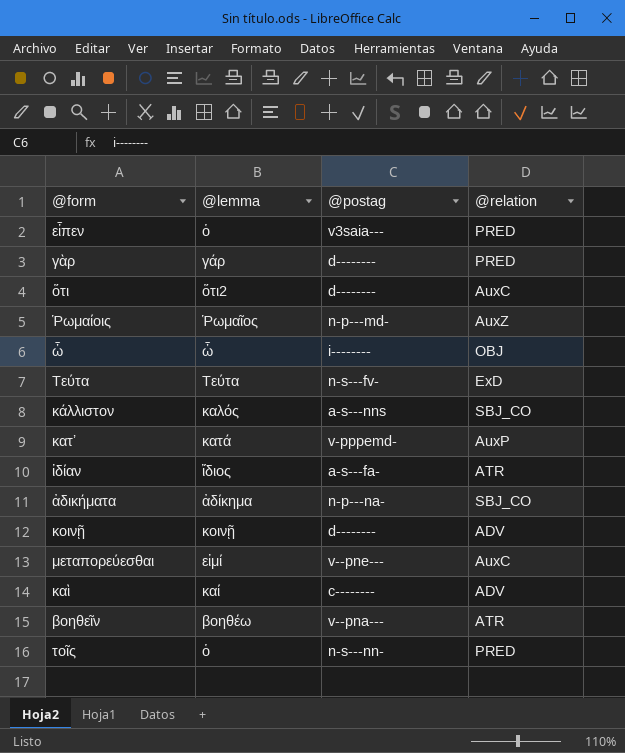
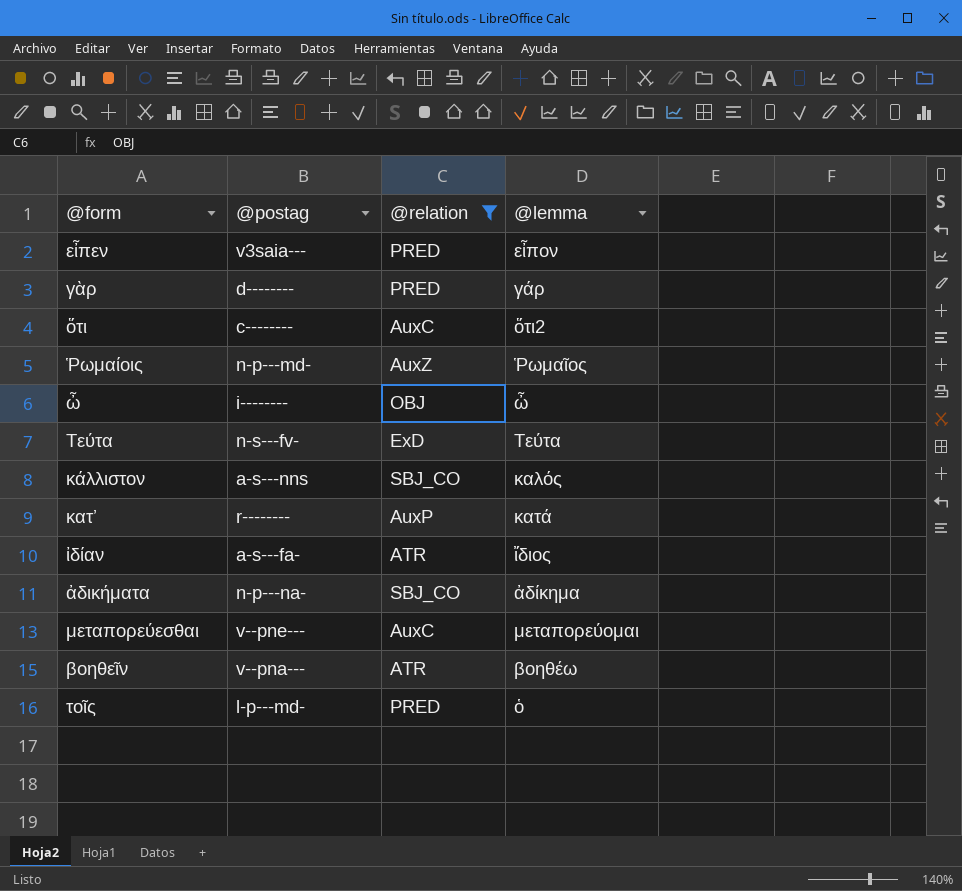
filter: none -> @relation != ADV
column @lemma | position: 2 -> 4
εἶπεν | @lemma: ὁ -> εἶπον
ὅτι | @postag: d-------- -> c--------
κατʼ | @postag: v-pppemd- -> r--------
μεταπορεύεσθαι | @lemma: εἰμί -> μεταπορεύομαι
τοῖς | @postag: n-s---nn- -> l-p---md-

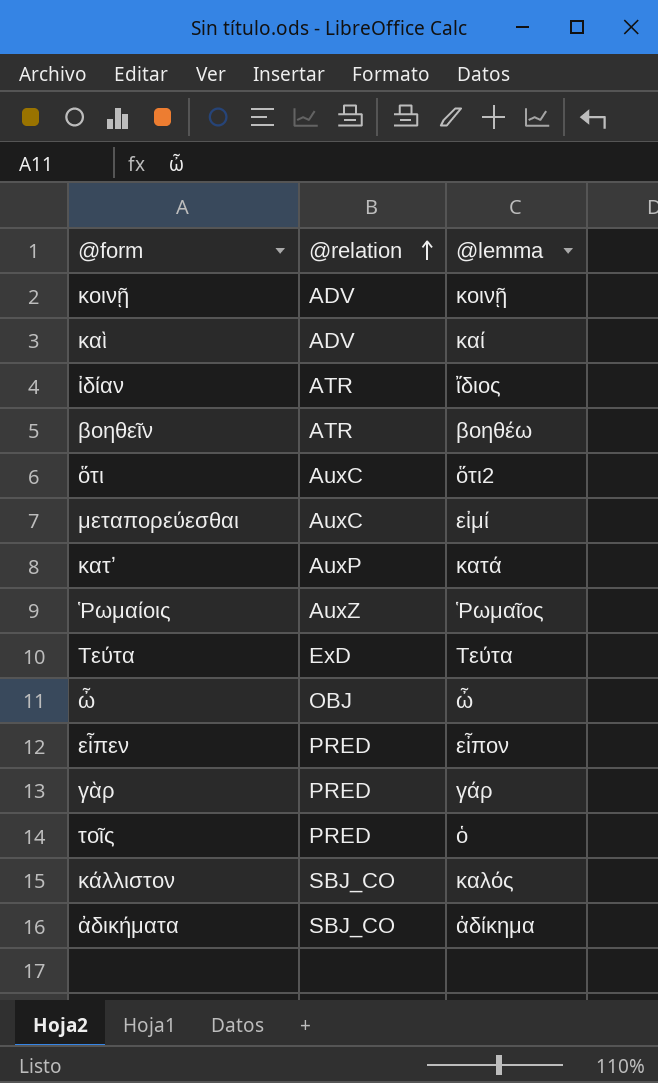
filter: @relation != ADV -> none
row order: none -> @relation ascending
column @postag | position: 2 -> none
μεταπορεύεσθαι | @lemma: μεταπορεύομαι -> εἰμί

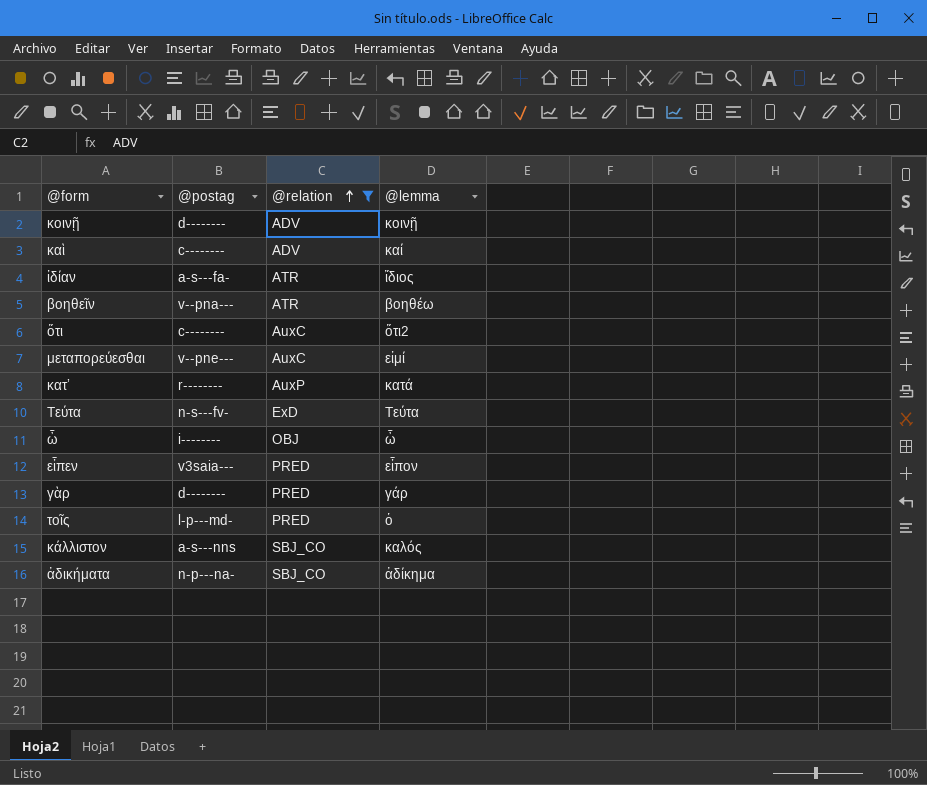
filter: none -> @relation != AuxZ
column @postag | position: none -> 2

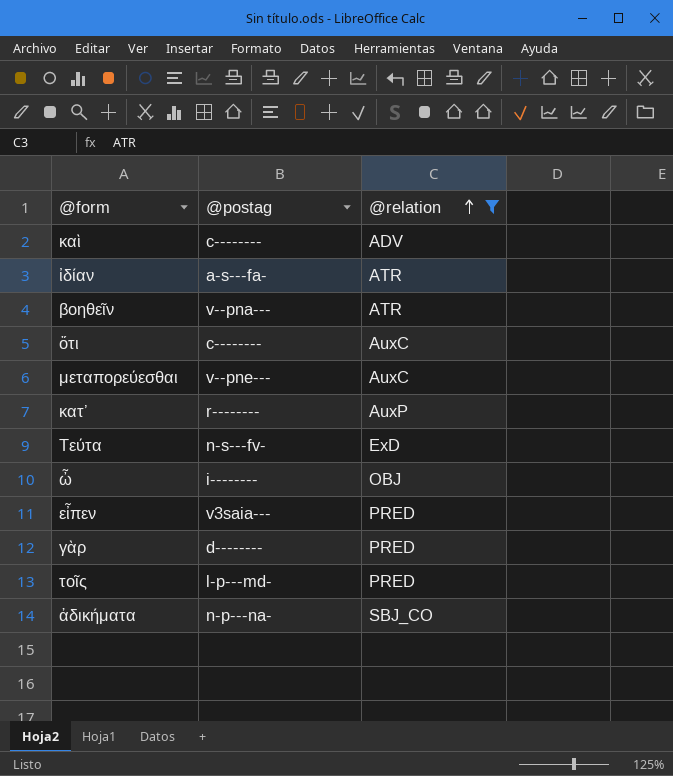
column @lemma | position: 4 -> none
row κοινῇ: d-------- | ADV | κοινῇ -> none
row κάλλιστον: a-s---nns | SBJ_CO | καλός -> none

